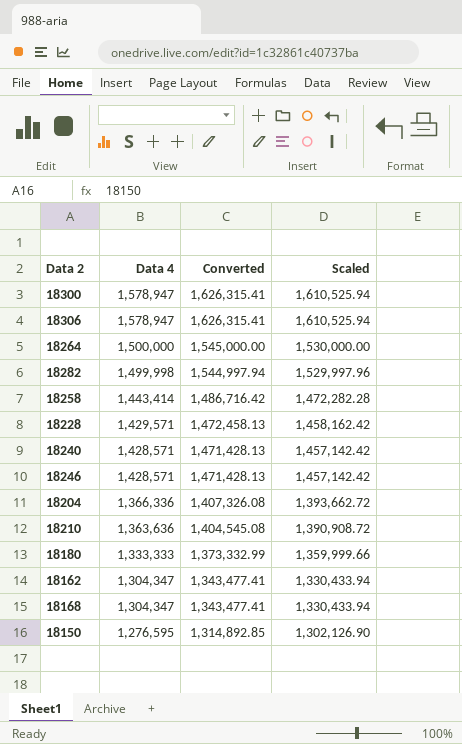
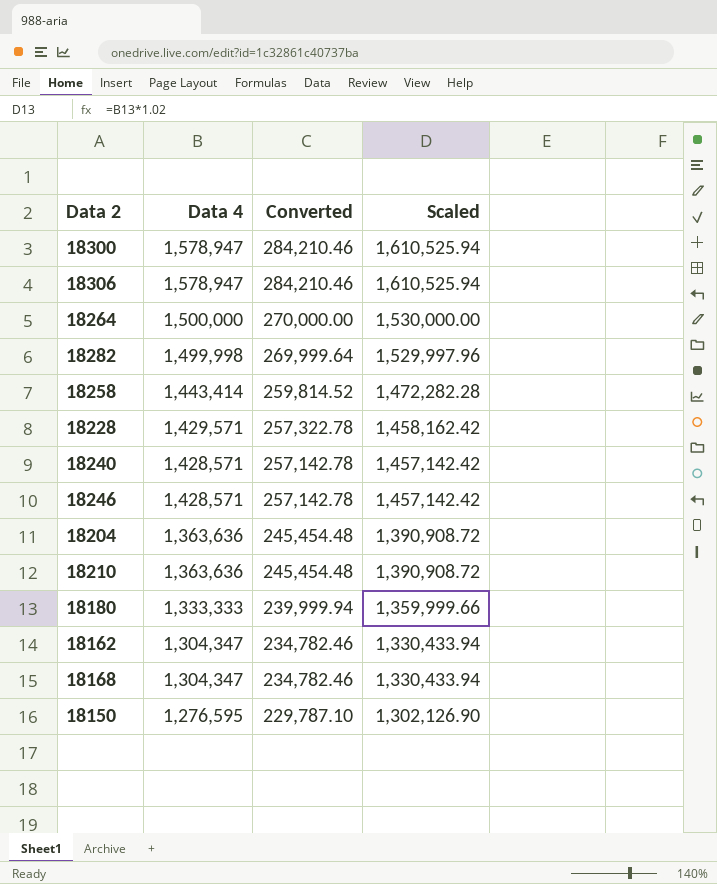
column Converted | formula: [Data 4] * 1.03 -> [Data 4] * 0.18
18204 | Data 4: 1,366,336 -> 1,363,636
18204 | Scaled: 1,393,662.72 -> 1,390,908.72

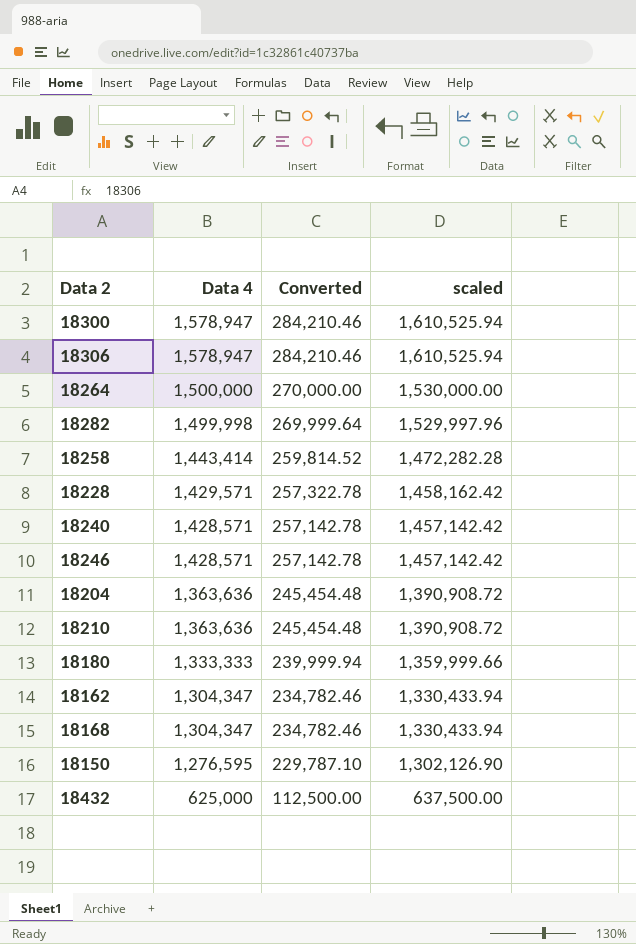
column name: Scaled -> scaled
row 18432: none -> 625,000 | 112,500.00 | 637,500.00

